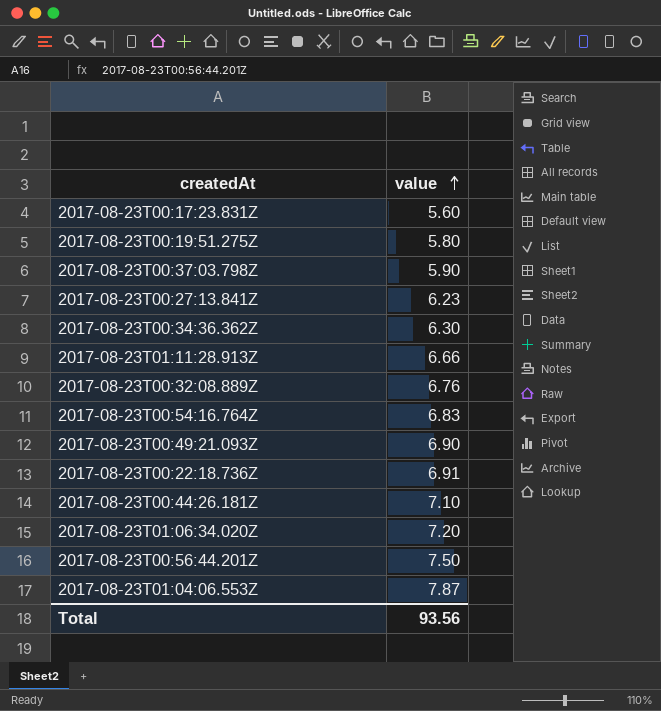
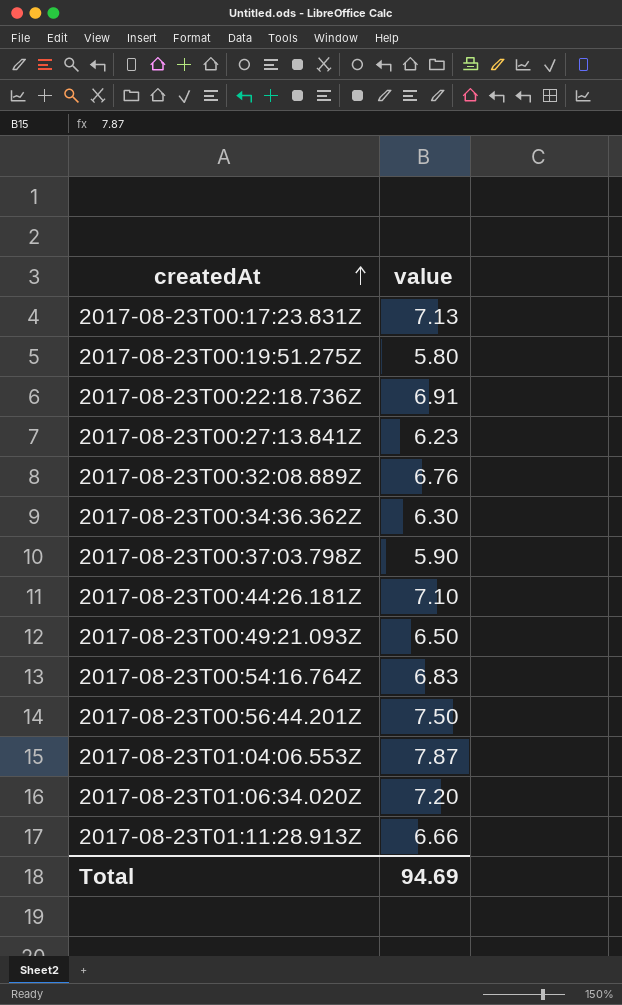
row order: value ascending -> createdAt ascending
2017-08-23T00:17:23.831Z | value: 5.60 -> 7.13
2017-08-23T00:49:21.093Z | value: 6.90 -> 6.50
Total | value: 93.56 -> 94.69

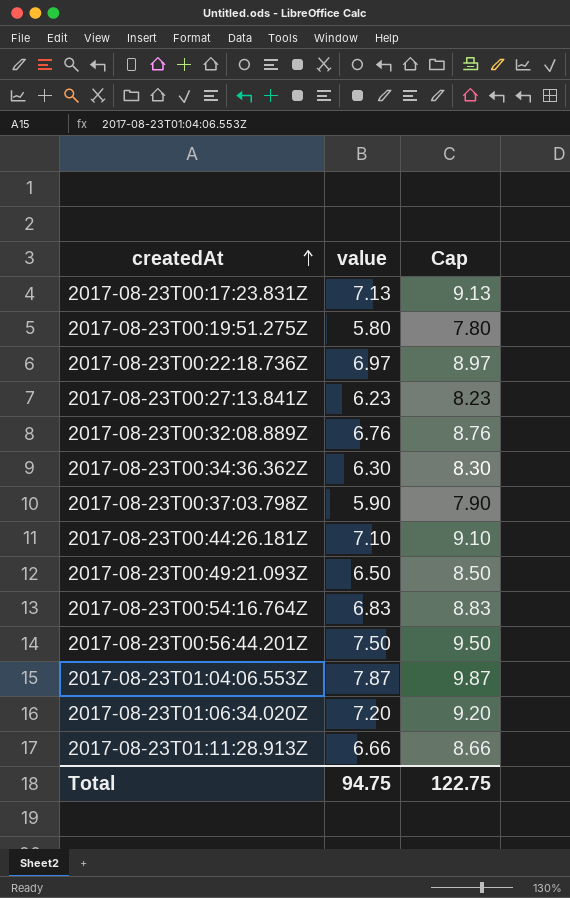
column Cap | formula: none -> [value] + 2
2017-08-23T00:22:18.736Z | value: 6.91 -> 6.97
Total | value: 94.69 -> 94.75

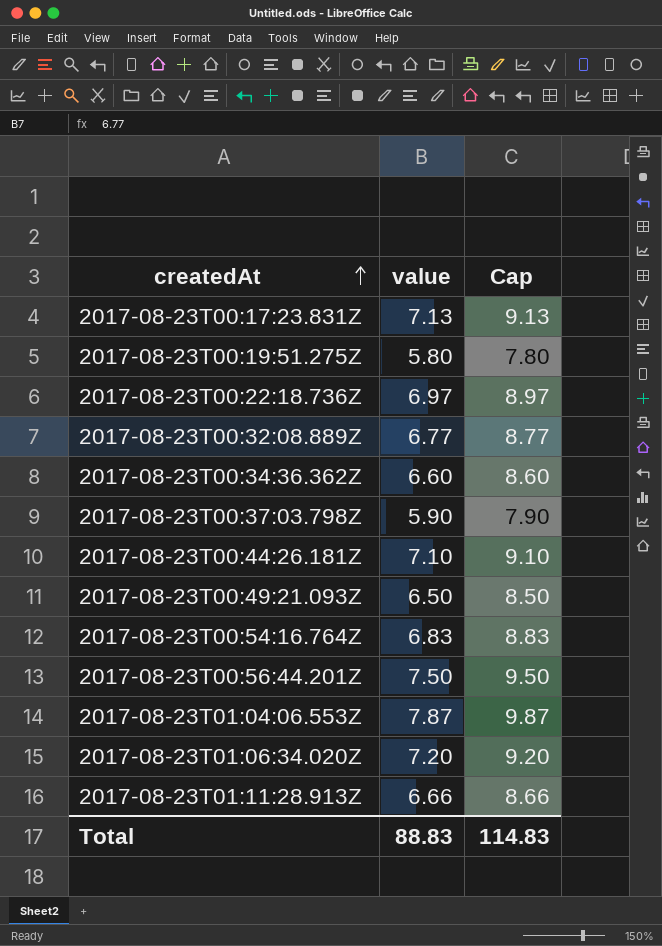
row 2017-08-23T00:27:13.841Z: 6.23 | 8.23 -> none
2017-08-23T00:32:08.889Z | value: 6.76 -> 6.77
2017-08-23T00:32:08.889Z | Cap: 8.76 -> 8.77
2017-08-23T00:34:36.362Z | value: 6.30 -> 6.60
2017-08-23T00:34:36.362Z | Cap: 8.30 -> 8.60
Total | value: 94.75 -> 88.83
Total | Cap: 122.75 -> 114.83

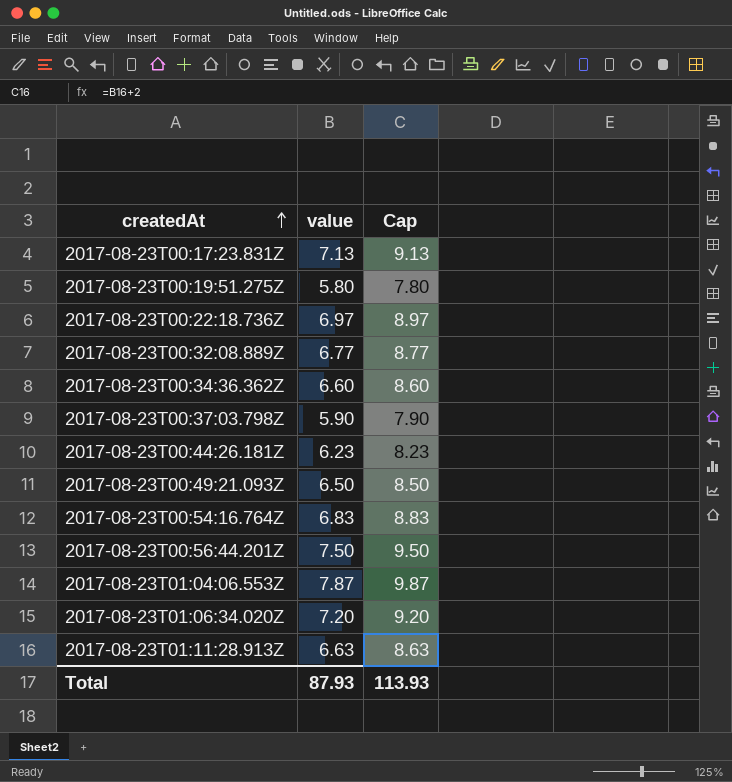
2017-08-23T00:44:26.181Z | value: 7.10 -> 6.23
2017-08-23T00:44:26.181Z | Cap: 9.10 -> 8.23
2017-08-23T01:11:28.913Z | value: 6.66 -> 6.63
2017-08-23T01:11:28.913Z | Cap: 8.66 -> 8.63
Total | value: 88.83 -> 87.93
Total | Cap: 114.83 -> 113.93

